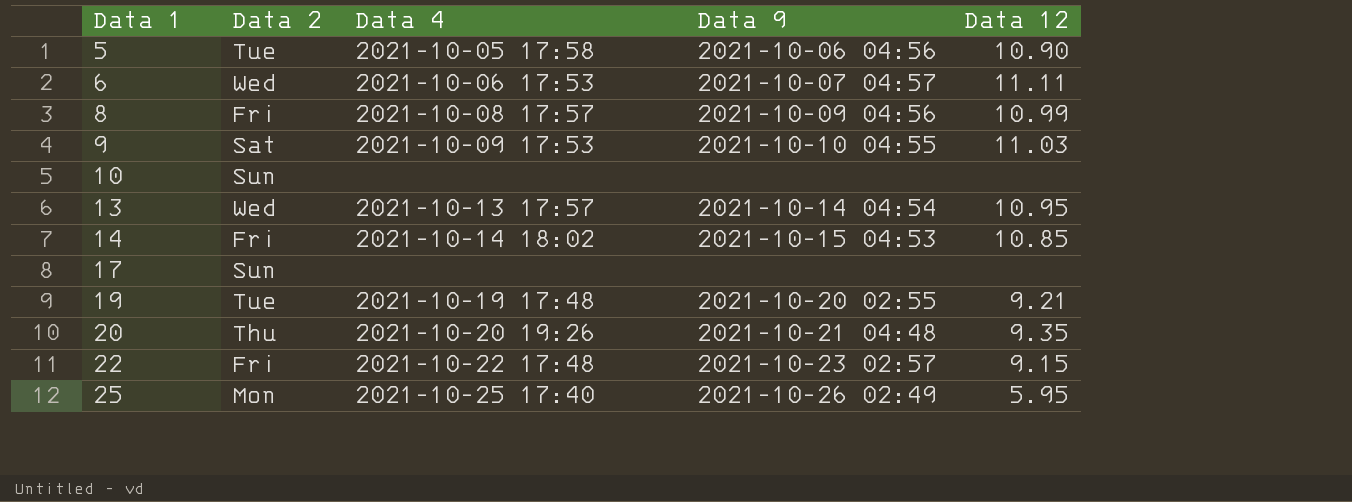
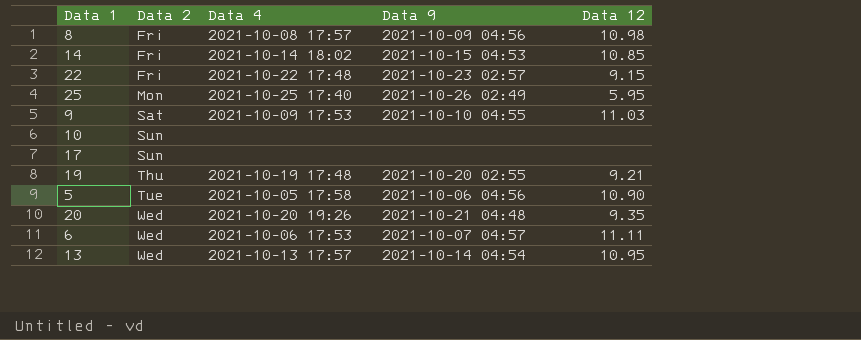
row order: Data 1 ascending -> Data 2 ascending
8 | Data 12: 10.99 -> 10.98
19 | Data 2: Tue -> Thu
20 | Data 2: Thu -> Wed

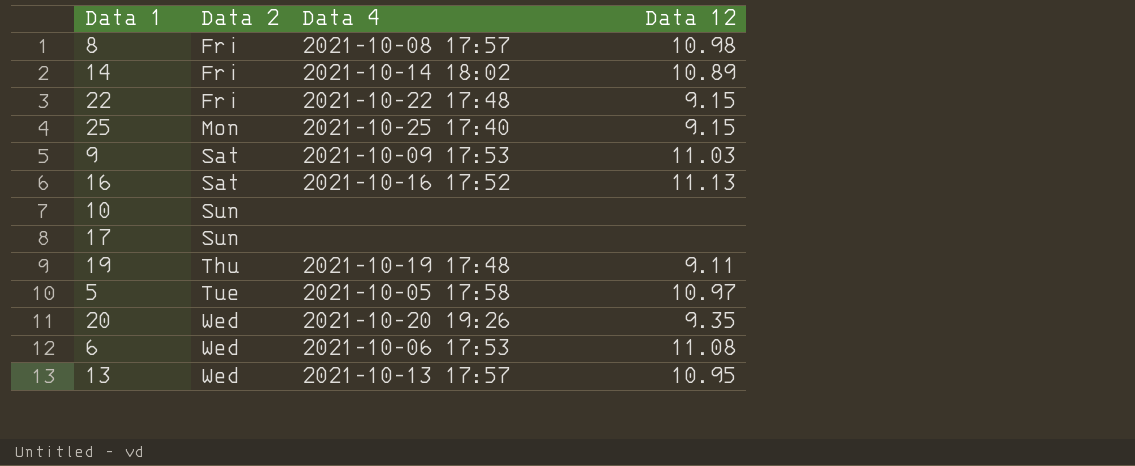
column Data 9 | position: 4 -> none
14 | Data 12: 10.85 -> 10.89
25 | Data 12: 5.95 -> 9.15
row 16: none -> Sat | 2021-10-16 17:52 | 11.13
19 | Data 12: 9.21 -> 9.11
5 | Data 12: 10.90 -> 10.97
6 | Data 12: 11.11 -> 11.08

